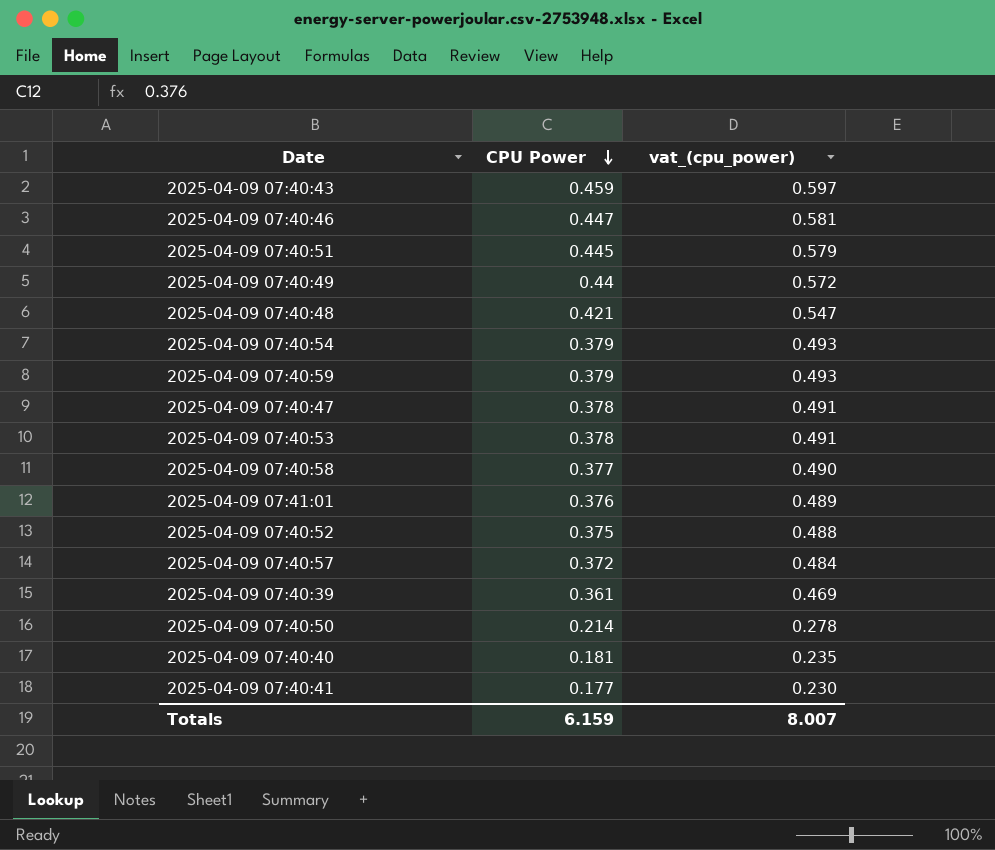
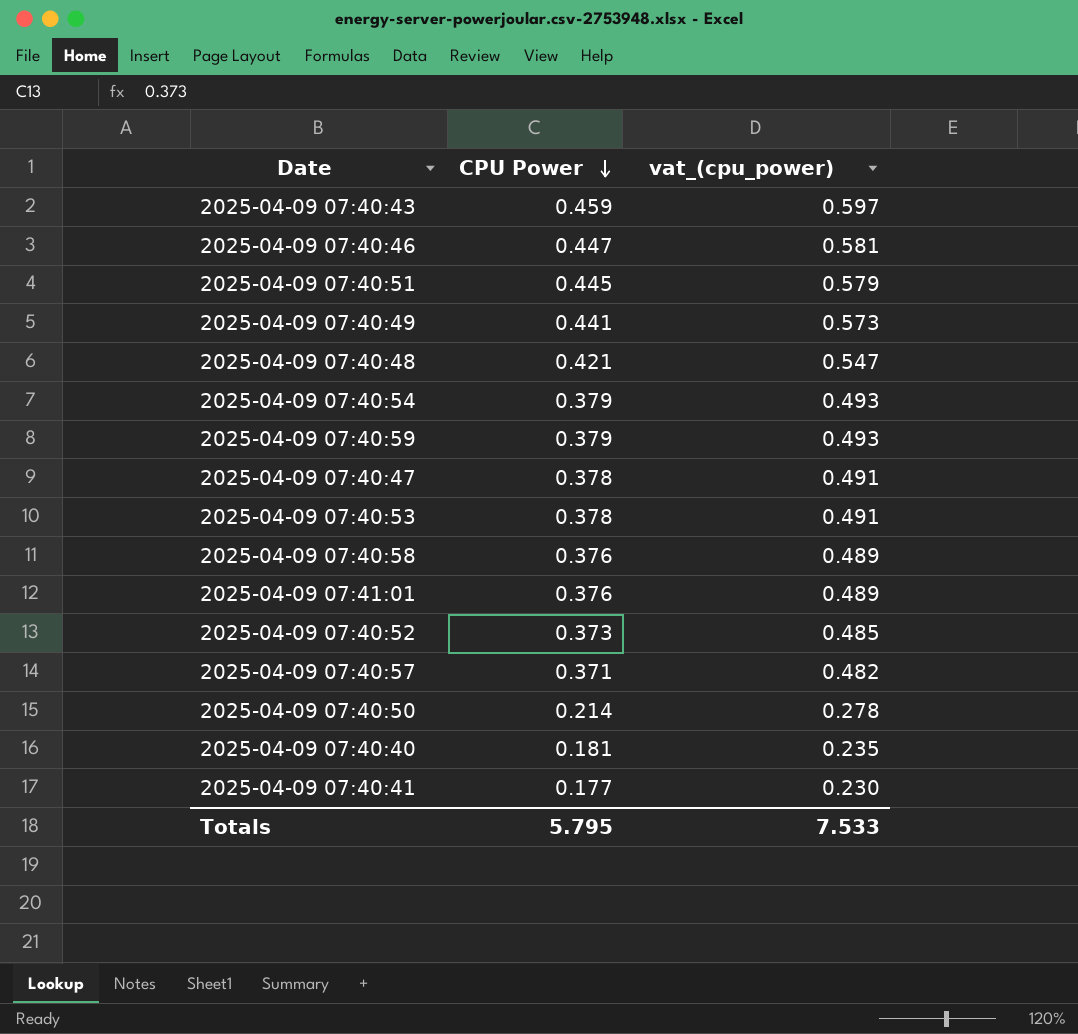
row 2025-04-09 07:40:39: 0.361 | 0.469 -> none
2025-04-09 07:40:49 | CPU Power: 0.44 -> 0.441
2025-04-09 07:40:49 | vat_(cpu_power): 0.572 -> 0.573
2025-04-09 07:40:58 | CPU Power: 0.377 -> 0.376
2025-04-09 07:40:58 | vat_(cpu_power): 0.490 -> 0.489
2025-04-09 07:40:52 | CPU Power: 0.375 -> 0.373
2025-04-09 07:40:52 | vat_(cpu_power): 0.488 -> 0.485
2025-04-09 07:40:57 | CPU Power: 0.372 -> 0.371
2025-04-09 07:40:57 | vat_(cpu_power): 0.484 -> 0.482
Totals | CPU Power: 6.159 -> 5.795
Totals | vat_(cpu_power): 8.007 -> 7.533

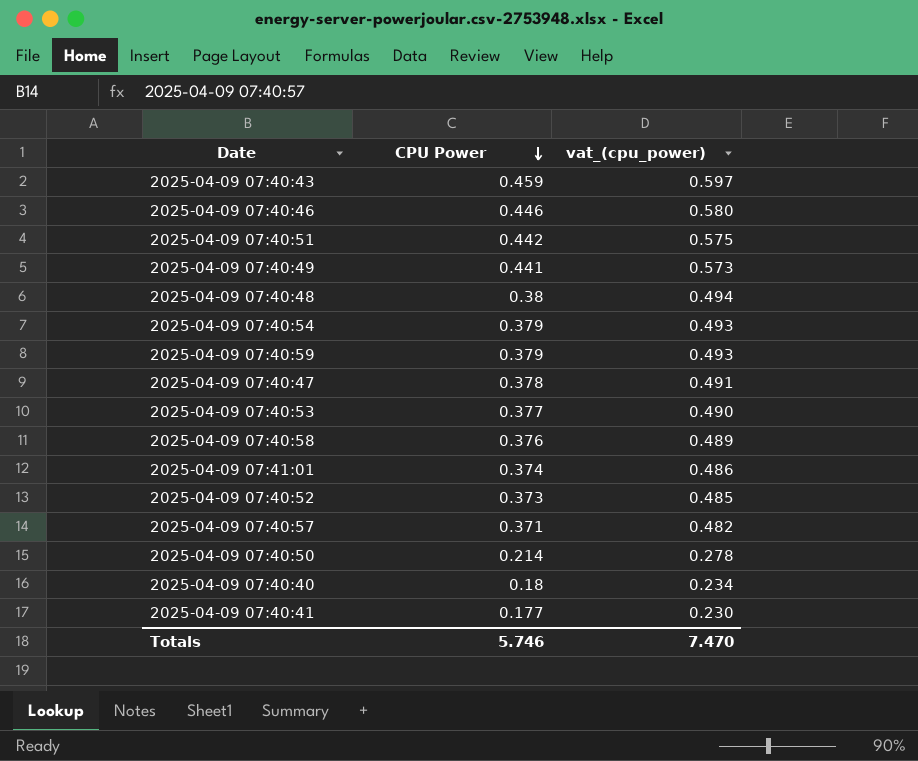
2025-04-09 07:40:46 | CPU Power: 0.447 -> 0.446
2025-04-09 07:40:46 | vat_(cpu_power): 0.581 -> 0.580
2025-04-09 07:40:51 | CPU Power: 0.445 -> 0.442
2025-04-09 07:40:51 | vat_(cpu_power): 0.579 -> 0.575
2025-04-09 07:40:48 | CPU Power: 0.421 -> 0.38
2025-04-09 07:40:48 | vat_(cpu_power): 0.547 -> 0.494
2025-04-09 07:40:53 | CPU Power: 0.378 -> 0.377
2025-04-09 07:40:53 | vat_(cpu_power): 0.491 -> 0.490
2025-04-09 07:41:01 | CPU Power: 0.376 -> 0.374
2025-04-09 07:41:01 | vat_(cpu_power): 0.489 -> 0.486
2025-04-09 07:40:40 | CPU Power: 0.181 -> 0.18
2025-04-09 07:40:40 | vat_(cpu_power): 0.235 -> 0.234
Totals | CPU Power: 5.795 -> 5.746
Totals | vat_(cpu_power): 7.533 -> 7.470

